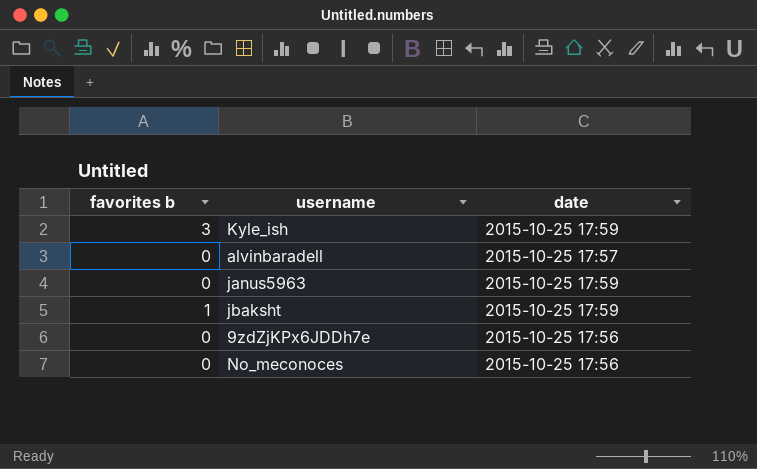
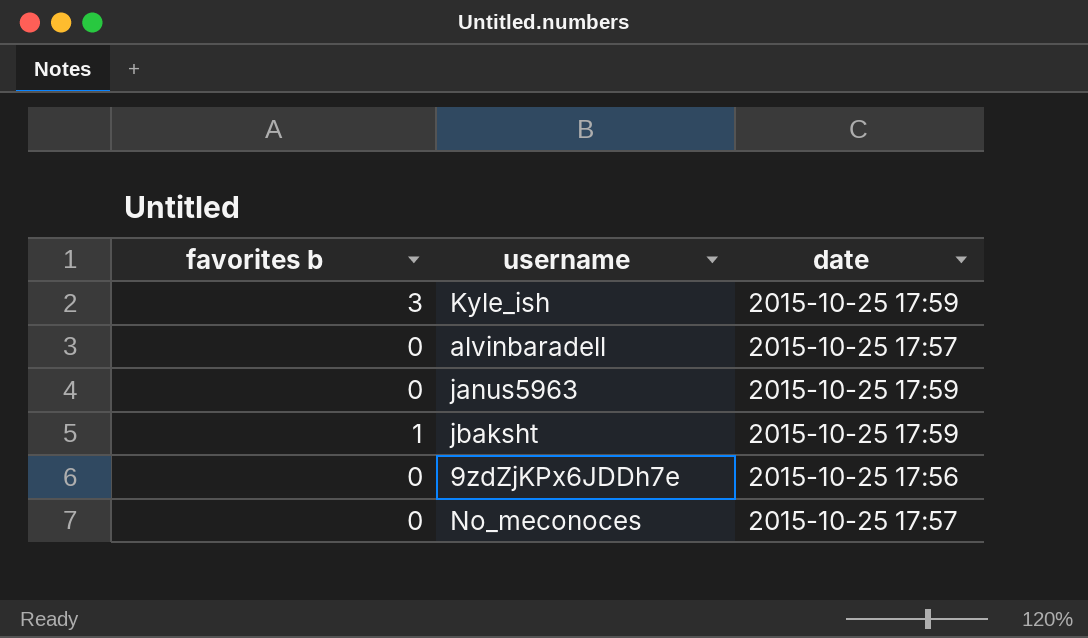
No_meconoces | date: 2015-10-25 17:56 -> 2015-10-25 17:57

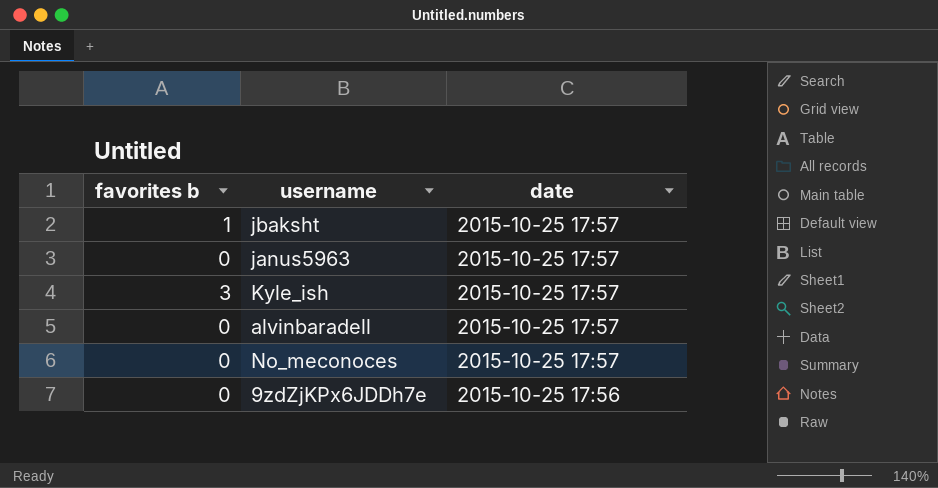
row order: none -> date descending
jbaksht | date: 2015-10-25 17:59 -> 2015-10-25 17:57
janus5963 | date: 2015-10-25 17:59 -> 2015-10-25 17:57
Kyle_ish | date: 2015-10-25 17:59 -> 2015-10-25 17:57

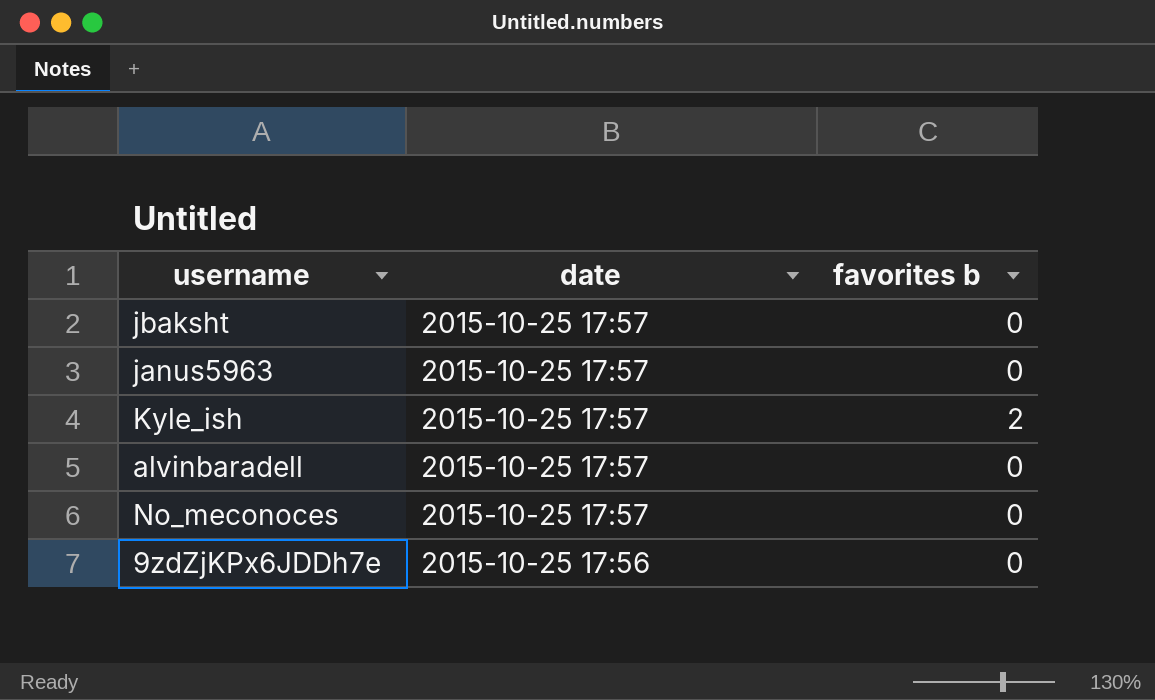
column favorites b | position: 1 -> 3
jbaksht | favorites b: 1 -> 0
Kyle_ish | favorites b: 3 -> 2

